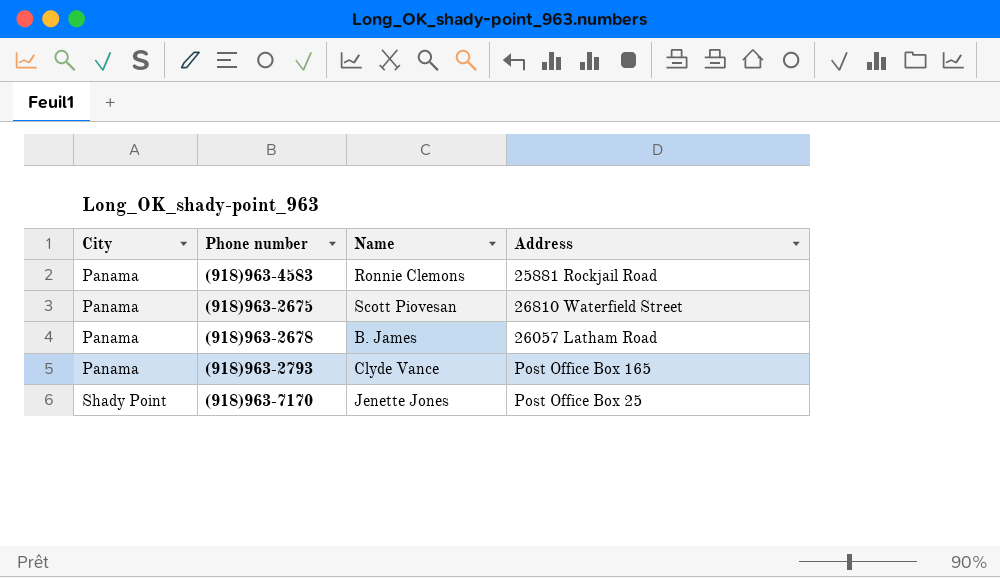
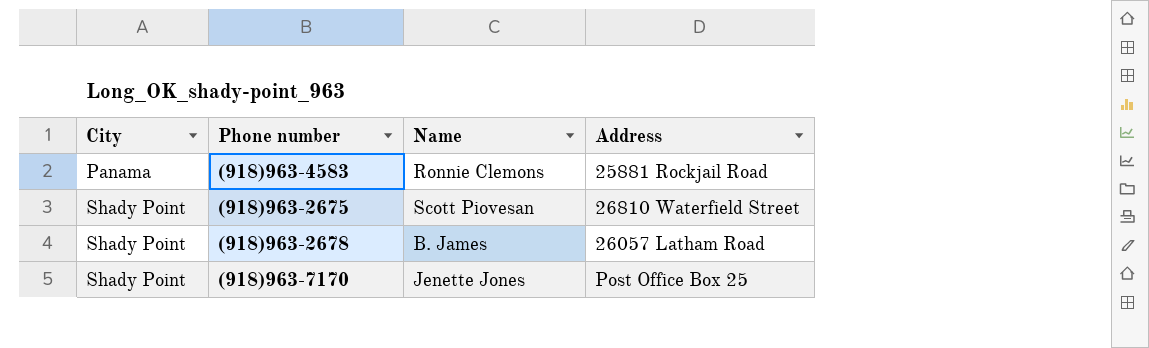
row (918)963-2793: Panama | Clyde Vance | Post Office Box 165 -> none
(918)963-2675 | City: Panama -> Shady Point
(918)963-2678 | City: Panama -> Shady Point

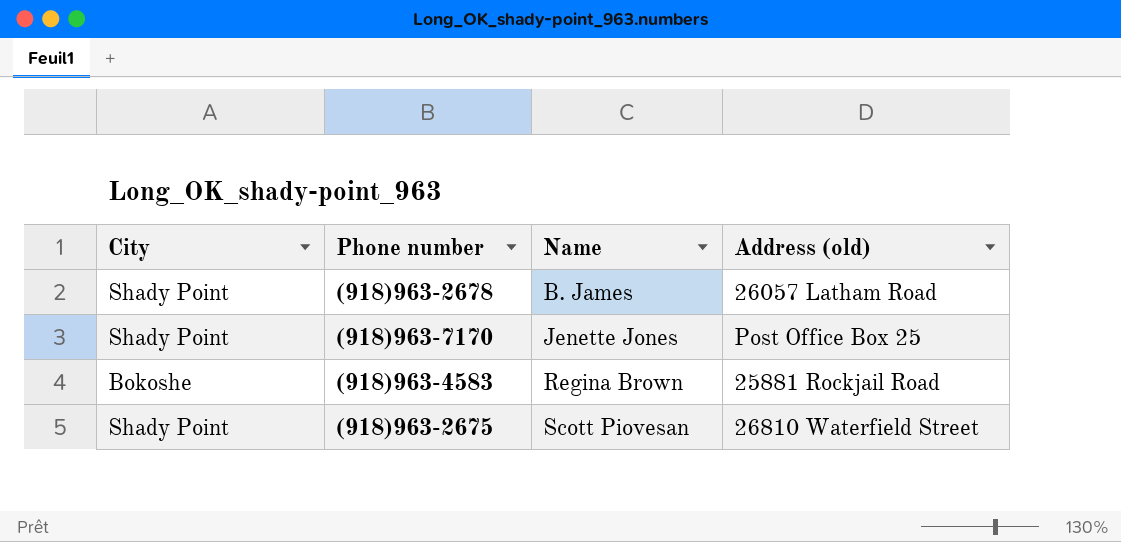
row order: City ascending -> Name ascending
column name: Address -> Address (old)
(918)963-4583 | City: Panama -> Bokoshe
(918)963-4583 | Name: Ronnie Clemons -> Regina Brown

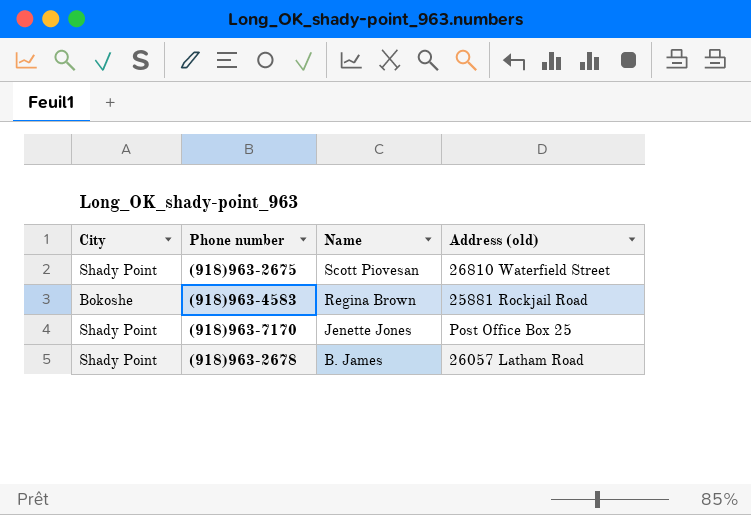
row order: Name ascending -> Name descending

